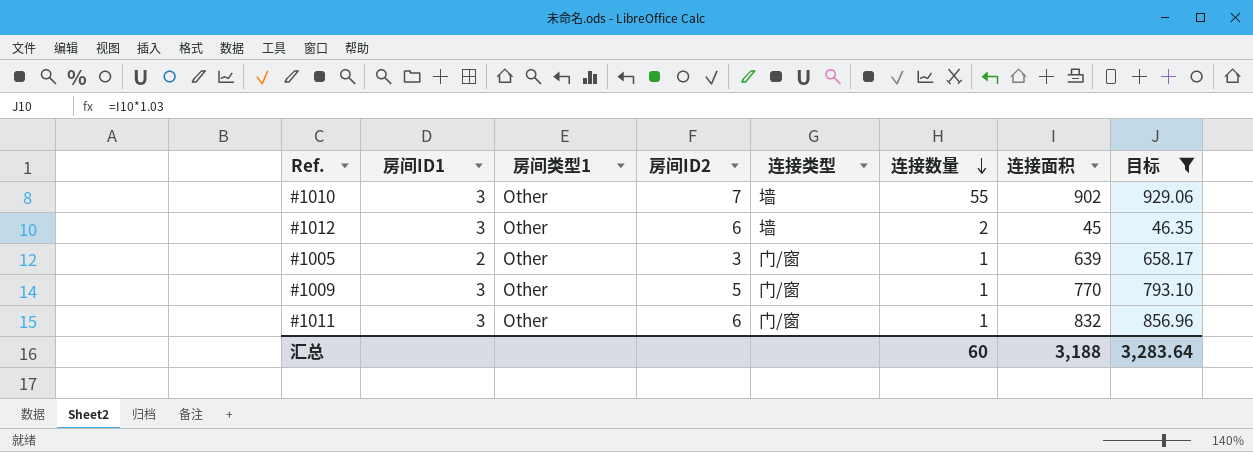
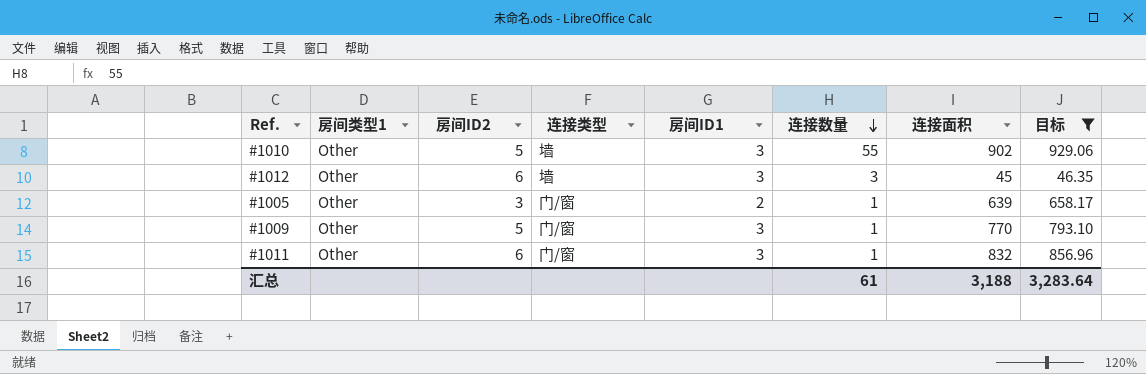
column 房间ID1 | position: 2 -> 5
#1010 | 房间ID2: 7 -> 5
#1012 | 连接数量: 2 -> 3
汇总 | 连接数量: 60 -> 61

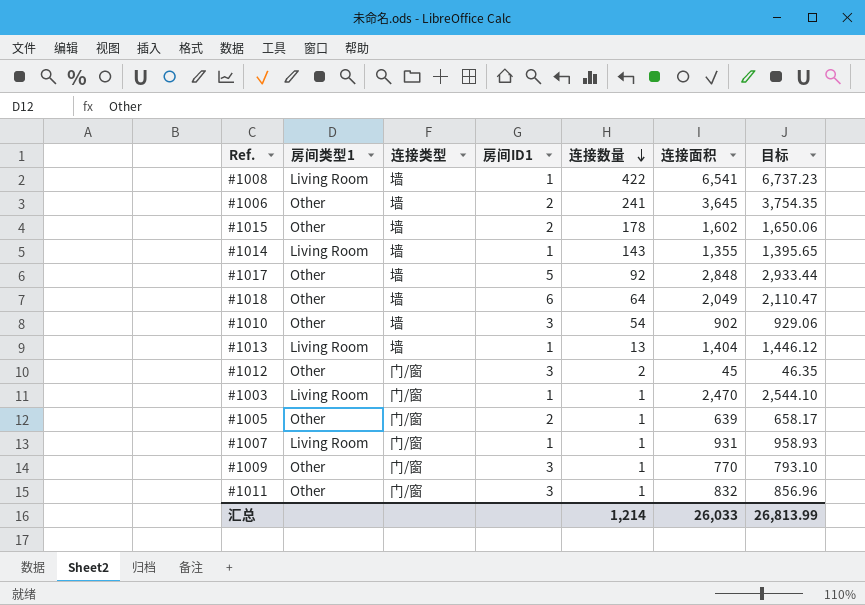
filter: 目标 <= 929.06 -> none
column 房间ID2 | position: 3 -> none
#1010 | 连接数量: 55 -> 54
#1012 | 连接类型: 墙 -> 门/窗
#1012 | 连接数量: 3 -> 2
汇总 | 连接数量: 61 -> 1,214
汇总 | 连接面积: 3,188 -> 26,033
汇总 | 目标: 3,283.64 -> 26,813.99

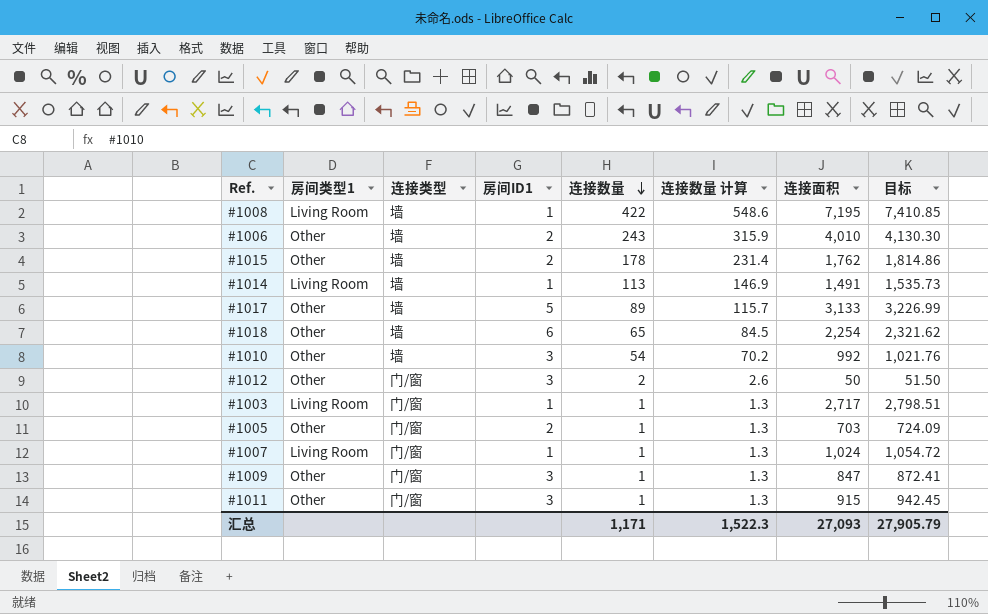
column 连接数量 计算 | formula: none -> [连接数量] * 1.3
row #1013: Living Room | 墙 | 1 | 13 | 1,404 | 1,446.12 -> none
#1008 | 连接面积: 6,541 -> 7,195
#1008 | 目标: 6,737.23 -> 7,410.85
#1006 | 连接数量: 241 -> 243
#1006 | 连接面积: 3,645 -> 4,010
#1006 | 目标: 3,754.35 -> 4,130.30
#1015 | 连接面积: 1,602 -> 1,762
#1015 | 目标: 1,650.06 -> 1,814.86
#1014 | 连接数量: 143 -> 113
#1014 | 连接面积: 1,355 -> 1,491
#1014 | 目标: 1,395.65 -> 1,535.73
#1017 | 连接数量: 92 -> 89
#1017 | 连接面积: 2,848 -> 3,133
#1017 | 目标: 2,933.44 -> 3,226.99
#1018 | 连接数量: 64 -> 65
#1018 | 连接面积: 2,049 -> 2,254
#1018 | 目标: 2,110.47 -> 2,321.62
#1010 | 连接面积: 902 -> 992
#1010 | 目标: 929.06 -> 1,021.76
#1012 | 连接面积: 45 -> 50
#1012 | 目标: 46.35 -> 51.50
#1003 | 连接面积: 2,470 -> 2,717
#1003 | 目标: 2,544.10 -> 2,798.51
#1005 | 连接面积: 639 -> 703
#1005 | 目标: 658.17 -> 724.09
#1007 | 连接面积: 931 -> 1,024
#1007 | 目标: 958.93 -> 1,054.72
#1009 | 连接面积: 770 -> 847
#1009 | 目标: 793.10 -> 872.41
#1011 | 连接面积: 832 -> 915
#1011 | 目标: 856.96 -> 942.45
汇总 | 连接数量: 1,214 -> 1,171
汇总 | 连接面积: 26,033 -> 27,093
汇总 | 目标: 26,813.99 -> 27,905.79

